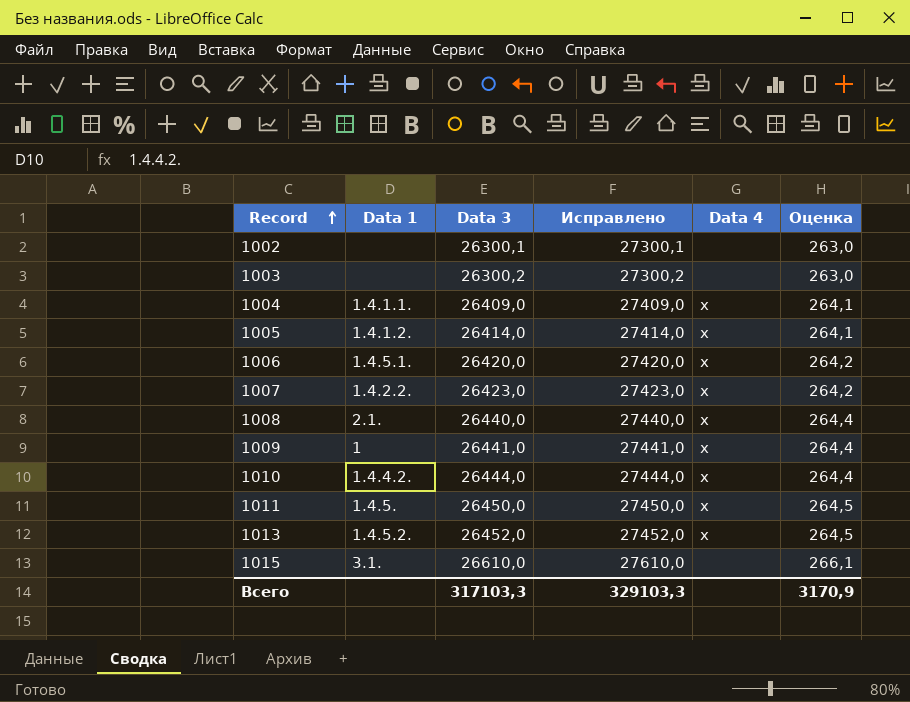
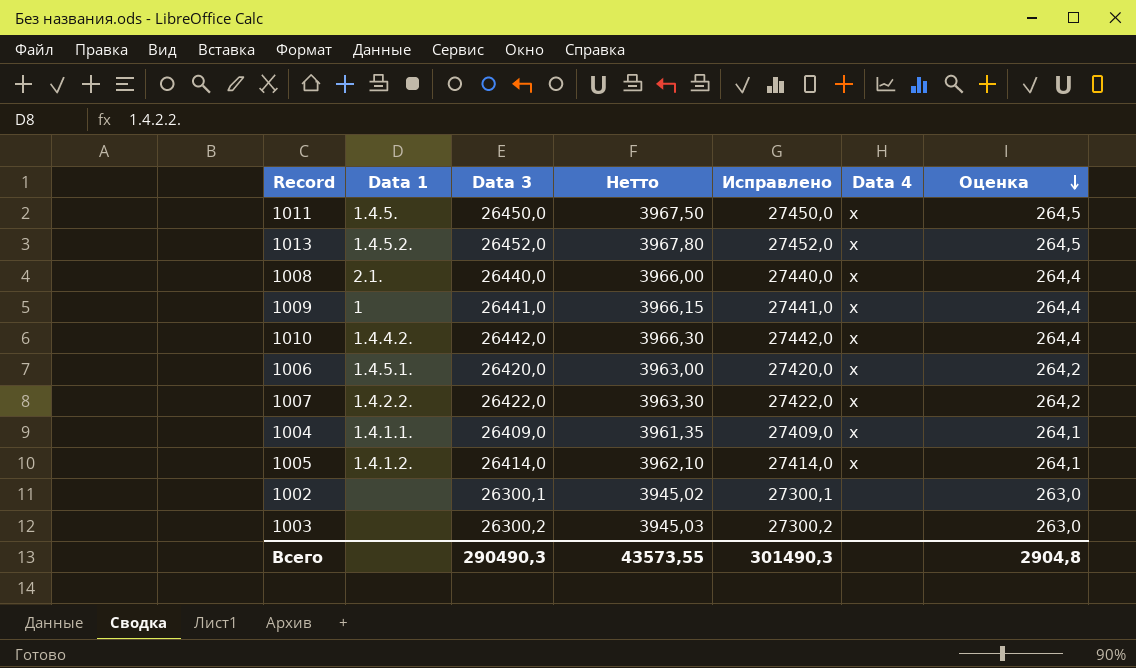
row order: Record ascending -> Оценка descending
column Нетто | formula: none -> [Data 3] * 0,15
row 1015: 3.1. | 26610,0 | 27610,0 | none | 266,1 -> none
1010 | Data 3: 26444,0 -> 26442,0
1010 | Исправлено: 27444,0 -> 27442,0
1007 | Data 3: 26423,0 -> 26422,0
1007 | Исправлено: 27423,0 -> 27422,0
Всего | Data 3: 317103,3 -> 290490,3
Всего | Исправлено: 329103,3 -> 301490,3
Всего | Оценка: 3170,9 -> 2904,8

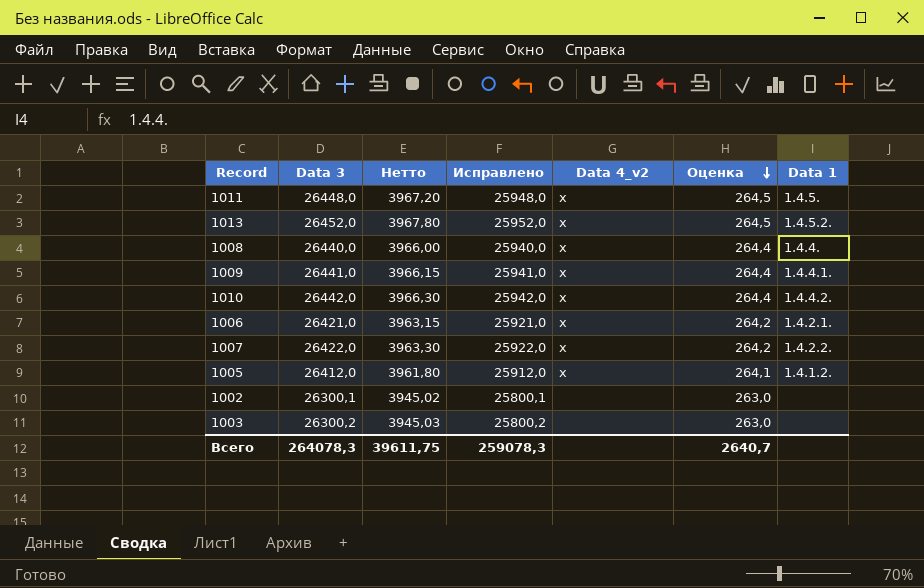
column Исправлено | formula: [Data 3] + 1000 -> [Data 3] - 500
column name: Data 4 -> Data 4_v2
column Data 1 | position: 2 -> 7
row 1004: 1.4.1.1. | 26409,0 | 3961,35 | 27409,0 | x | 264,1 -> none
1011 | Data 3: 26450,0 -> 26448,0
1011 | Нетто: 3967,50 -> 3967,20
1008 | Data 1: 2.1. -> 1.4.4.
1009 | Data 1: 1 -> 1.4.4.1.
1006 | Data 3: 26420,0 -> 26421,0
1006 | Нетто: 3963,00 -> 3963,15
1006 | Data 1: 1.4.5.1. -> 1.4.2.1.
1005 | Data 3: 26414,0 -> 26412,0
1005 | Нетто: 3962,10 -> 3961,80
Всего | Data 3: 290490,3 -> 264078,3
Всего | Нетто: 43573,55 -> 39611,75
Всего | Исправлено: 301490,3 -> 259078,3
Всего | Оценка: 2904,8 -> 2640,7

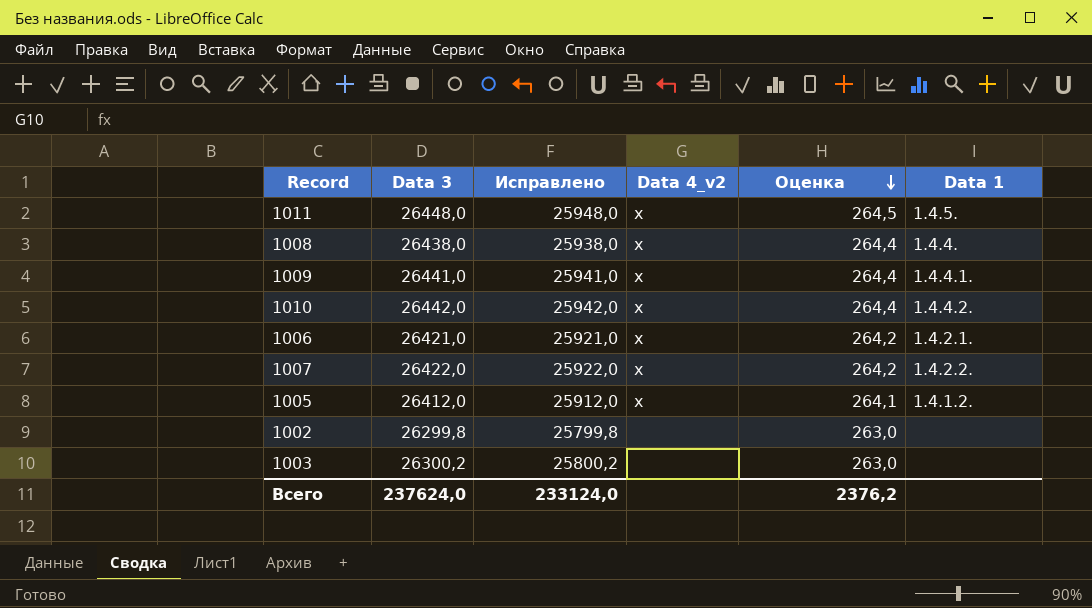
column Нетто | formula: [Data 3] * 0,15 -> none
row 1013: 26452,0 | 3967,80 | 25952,0 | x | 264,5 | 1.4.5.2. -> none
1008 | Data 3: 26440,0 -> 26438,0
1008 | Исправлено: 25940,0 -> 25938,0
1002 | Data 3: 26300,1 -> 26299,8
1002 | Исправлено: 25800,1 -> 25799,8
Всего | Data 3: 264078,3 -> 237624,0
Всего | Исправлено: 259078,3 -> 233124,0
Всего | Оценка: 2640,7 -> 2376,2

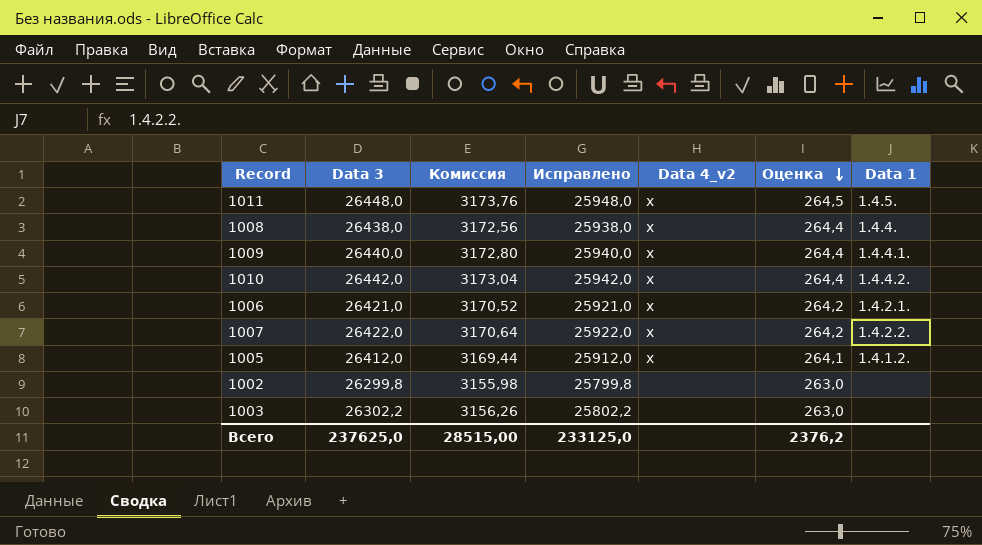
column Комиссия | formula: none -> [Data 3] * 0,12
1009 | Data 3: 26441,0 -> 26440,0
1009 | Исправлено: 25941,0 -> 25940,0
1003 | Data 3: 26300,2 -> 26302,2
1003 | Исправлено: 25800,2 -> 25802,2
Всего | Data 3: 237624,0 -> 237625,0
Всего | Исправлено: 233124,0 -> 233125,0

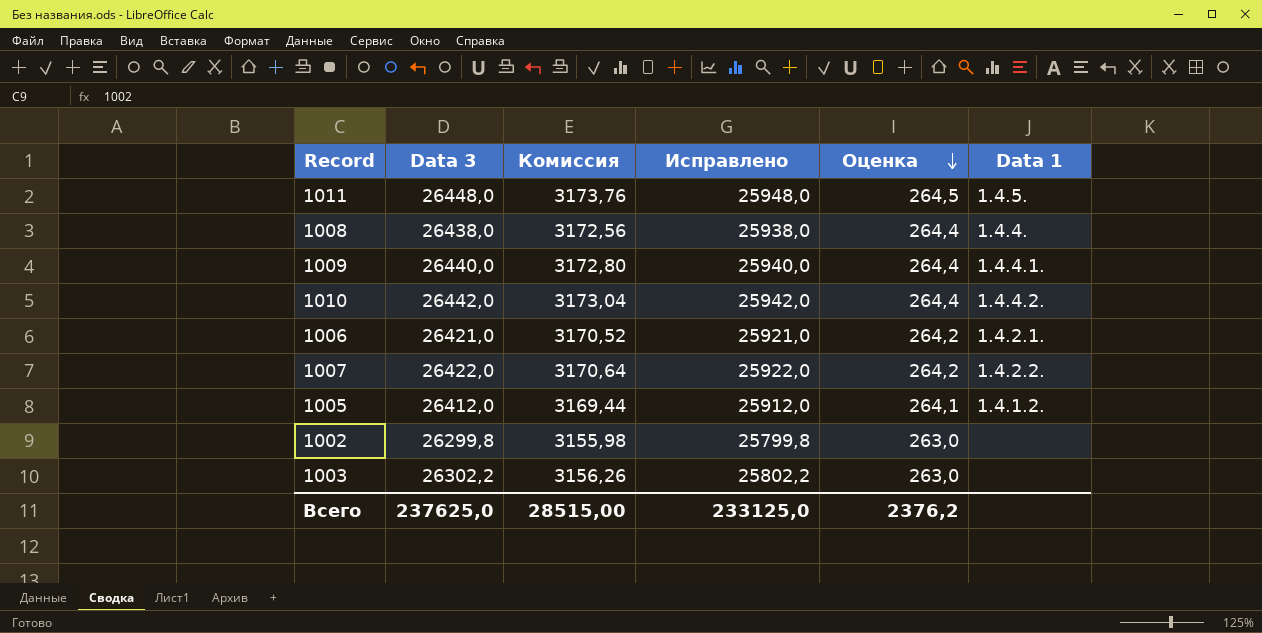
column Data 4_v2 | position: 5 -> none

